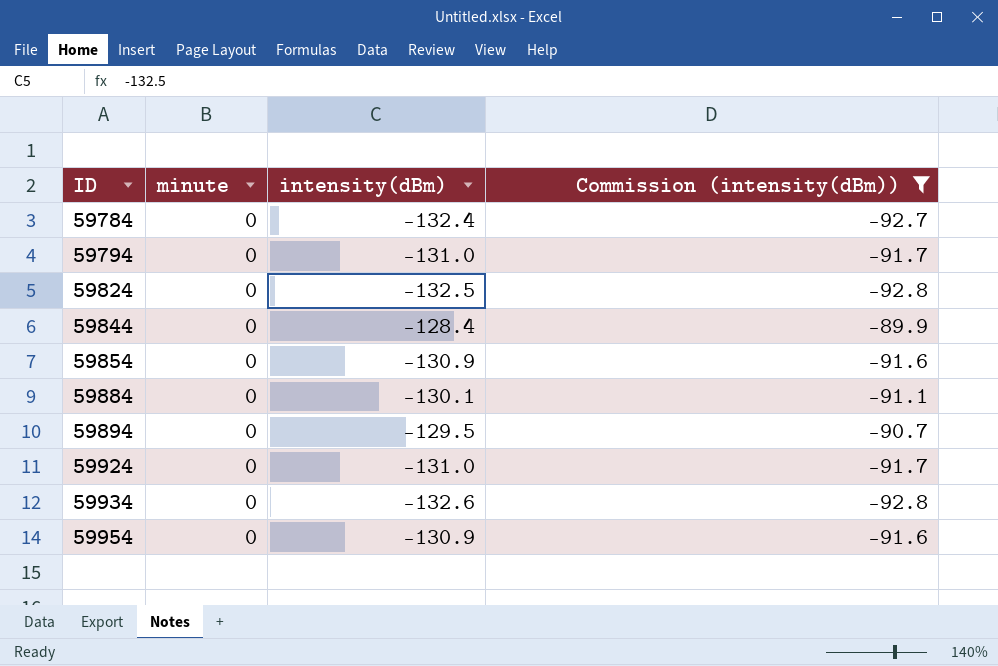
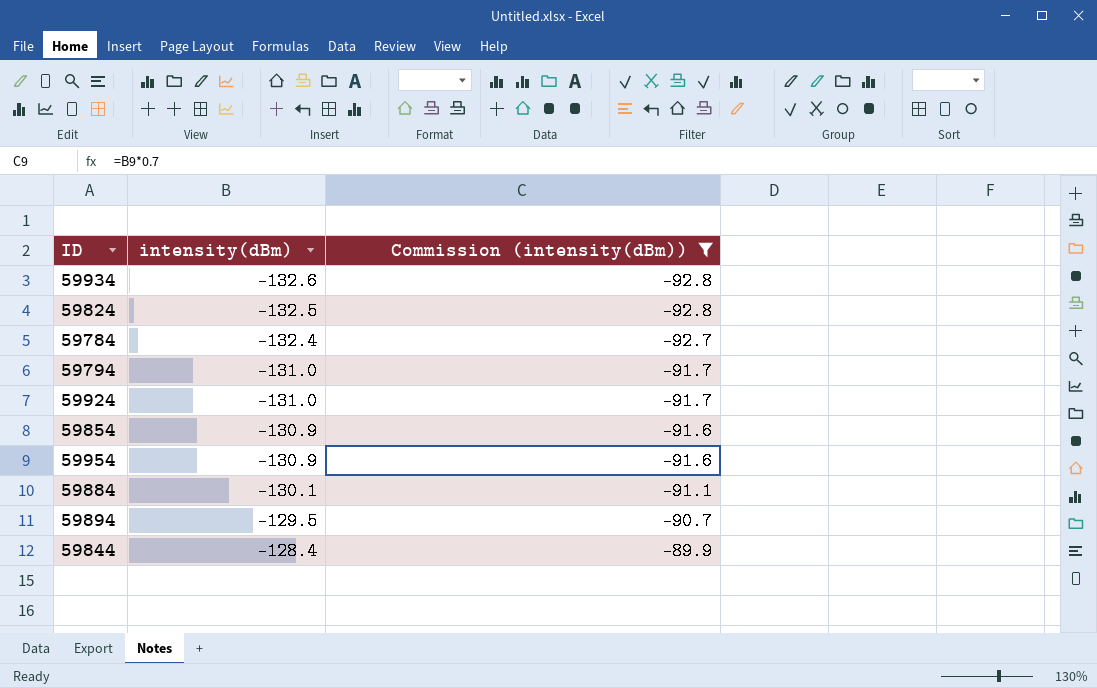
row order: ID ascending -> intensity(dBm) ascending
column minute | position: 2 -> none

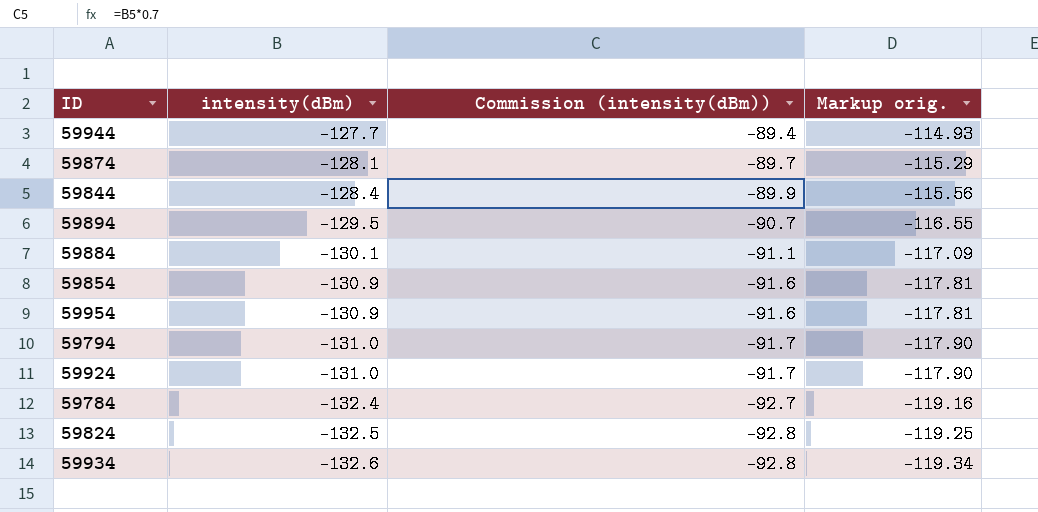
filter: Commission (intensity(dBm)) <= -89.9 -> none
row order: intensity(dBm) ascending -> intensity(dBm) descending
column Markup orig. | formula: none -> [intensity(dBm)] * 0.9

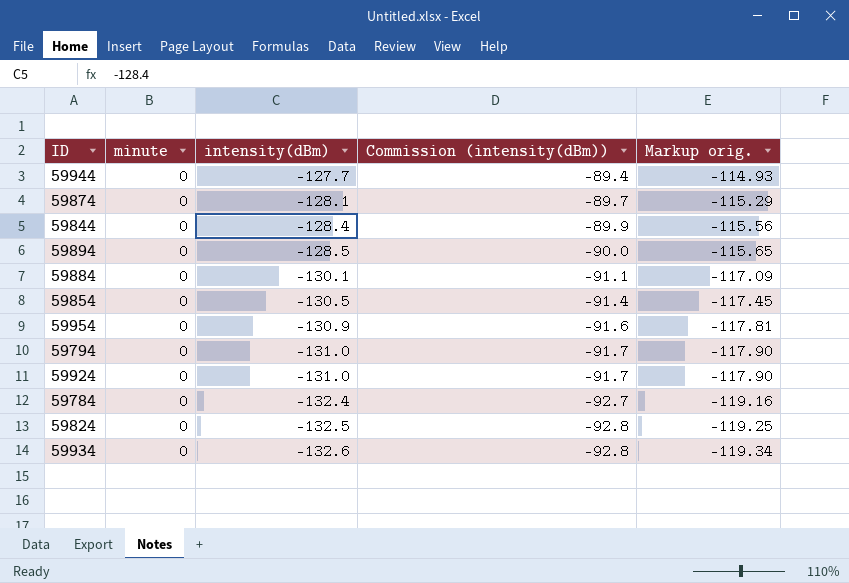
column minute | position: none -> 2
59894 | intensity(dBm): -129.5 -> -128.5
59894 | Commission (intensity(dBm)): -90.7 -> -90.0
59894 | Markup orig.: -116.55 -> -115.65
59854 | intensity(dBm): -130.9 -> -130.5
59854 | Commission (intensity(dBm)): -91.6 -> -91.4
59854 | Markup orig.: -117.81 -> -117.45

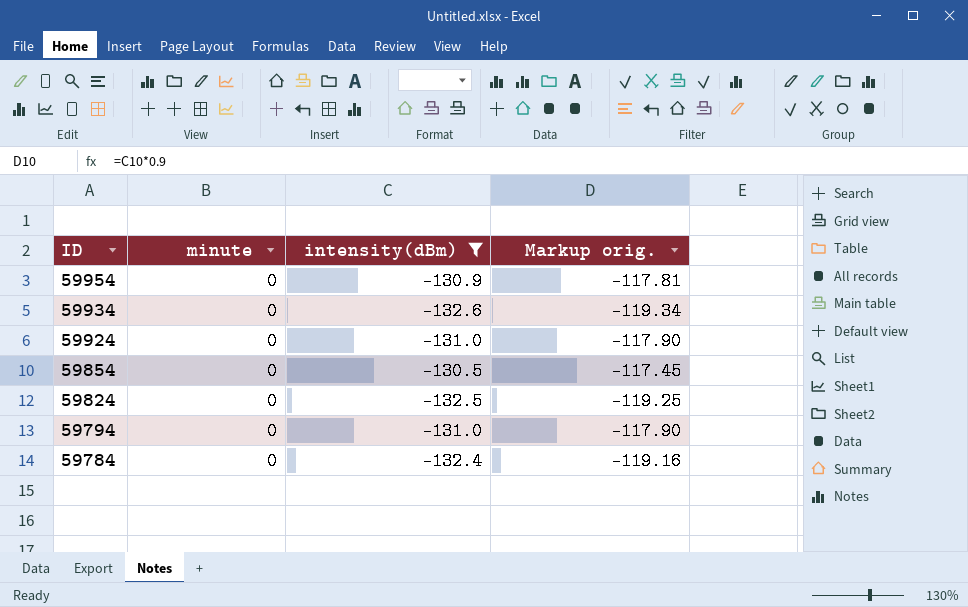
filter: none -> intensity(dBm) <= -130.5
row order: intensity(dBm) descending -> ID descending
column Commission (intensity(dBm)) | formula: [intensity(dBm)] * 0.7 -> none

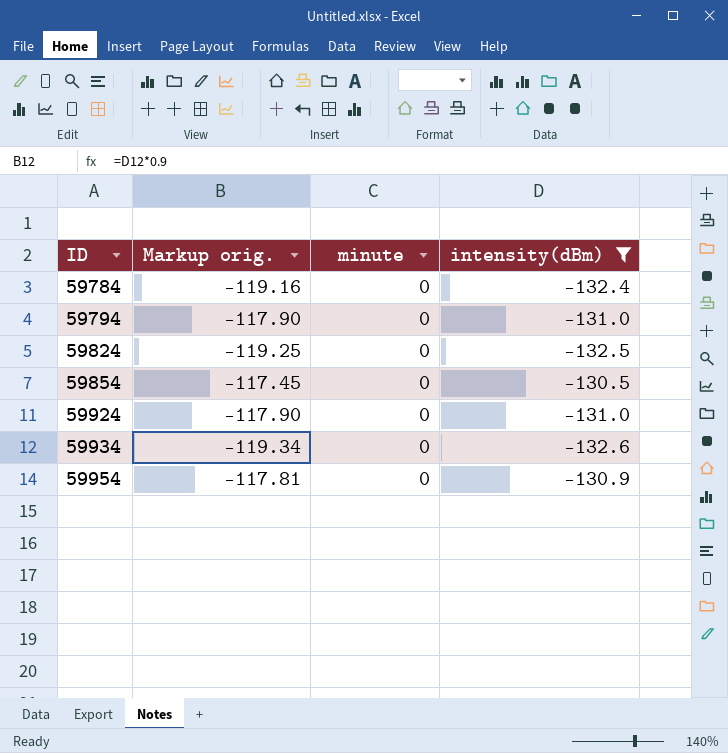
row order: ID descending -> ID ascending
column Markup orig. | position: 4 -> 2

